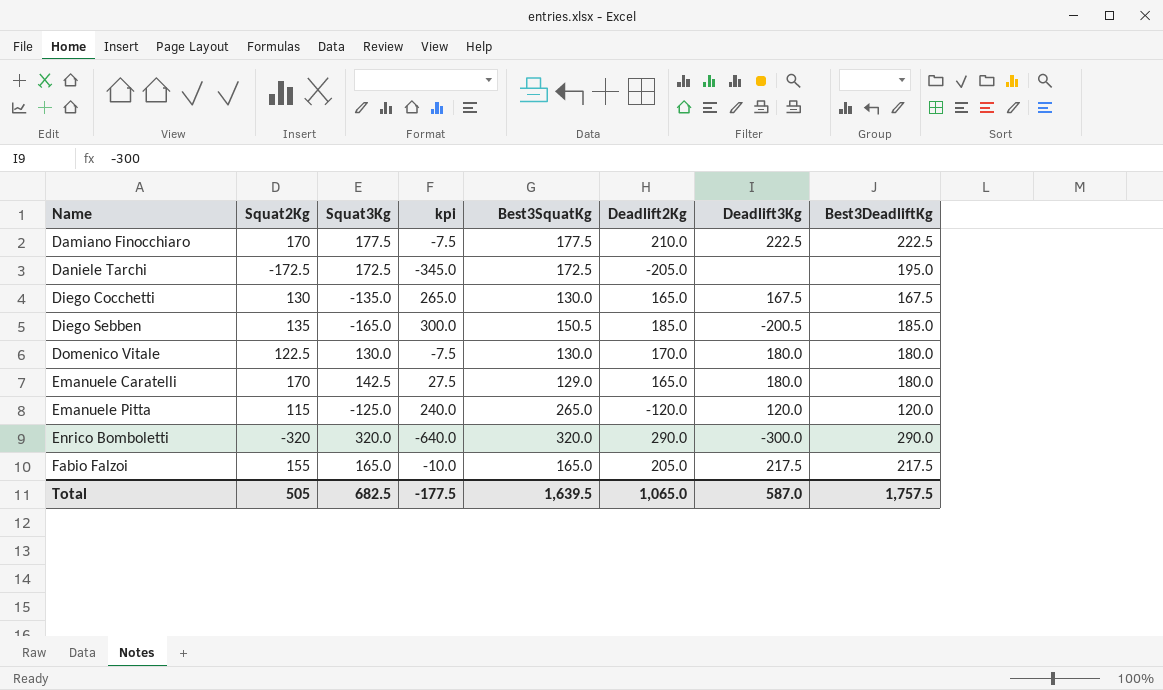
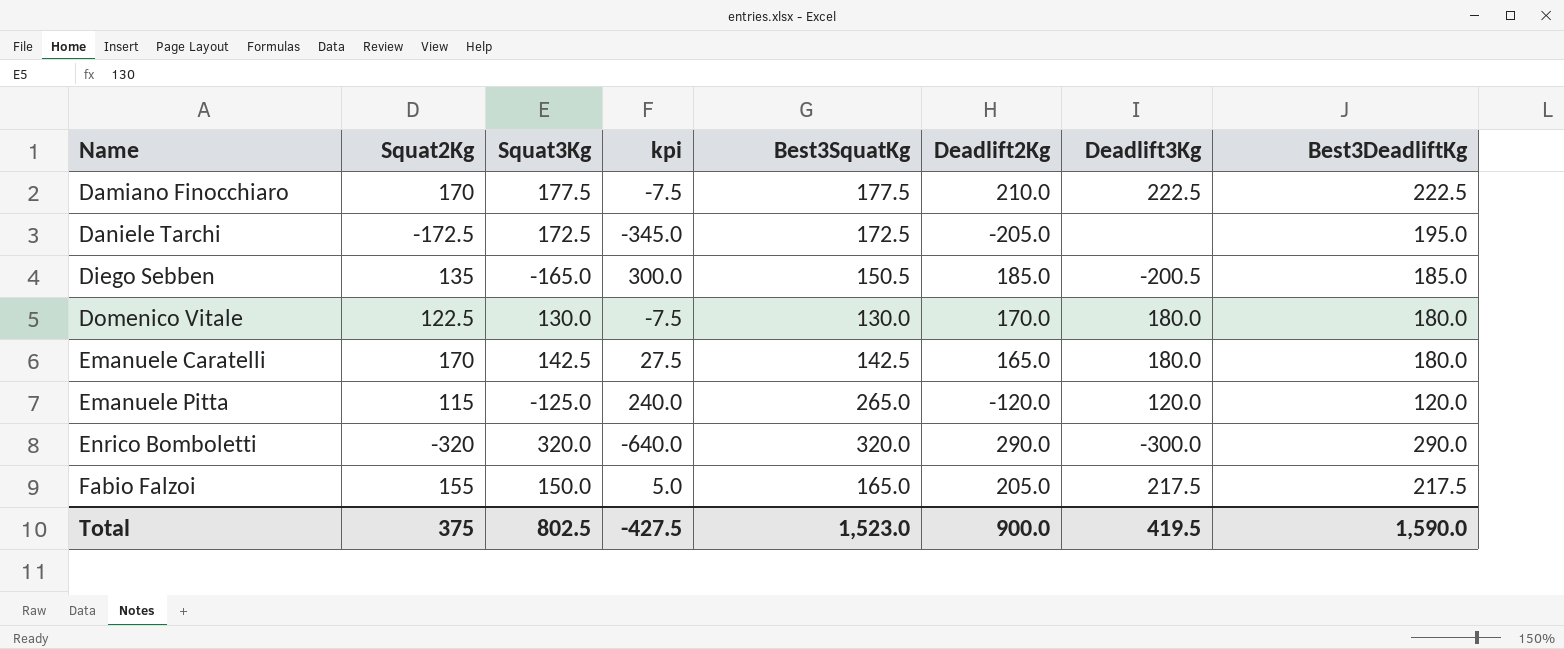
row Diego Cocchetti: 130 | -135.0 | 265.0 | 130.0 | 165.0 | 167.5 | 167.5 -> none
Emanuele Caratelli | Best3SquatKg: 129.0 -> 142.5
Fabio Falzoi | Squat3Kg: 165.0 -> 150.0
Fabio Falzoi | kpi: -10.0 -> 5.0
Total | Squat2Kg: 505 -> 375
Total | Squat3Kg: 682.5 -> 802.5
Total | kpi: -177.5 -> -427.5
Total | Best3SquatKg: 1,639.5 -> 1,523.0
Total | Deadlift2Kg: 1,065.0 -> 900.0
Total | Deadlift3Kg: 587.0 -> 419.5
Total | Best3DeadliftKg: 1,757.5 -> 1,590.0

